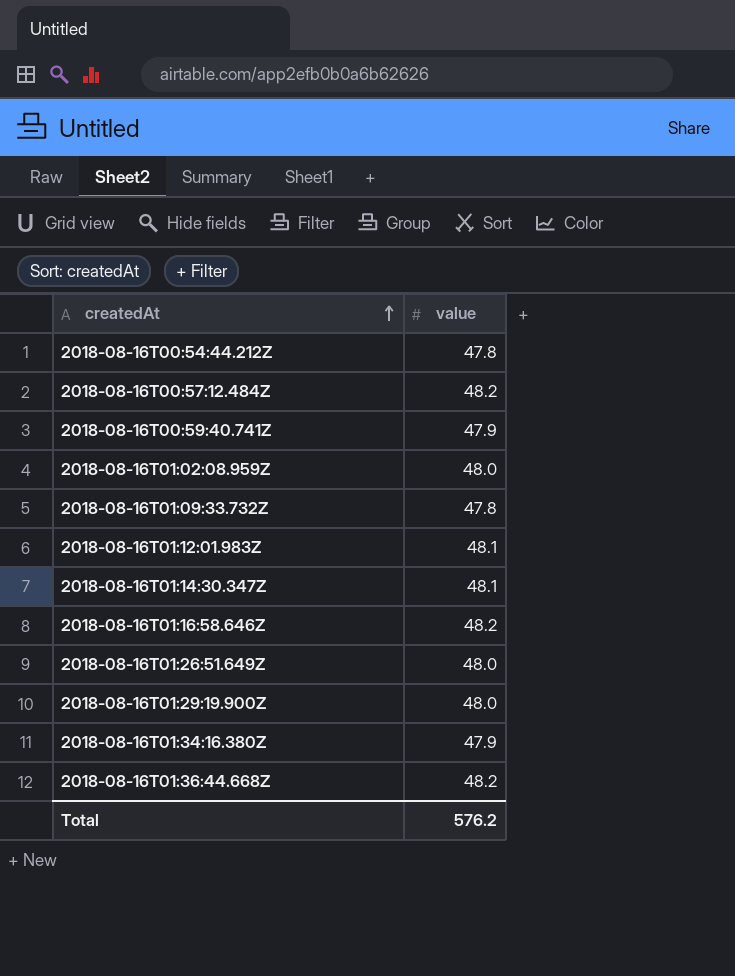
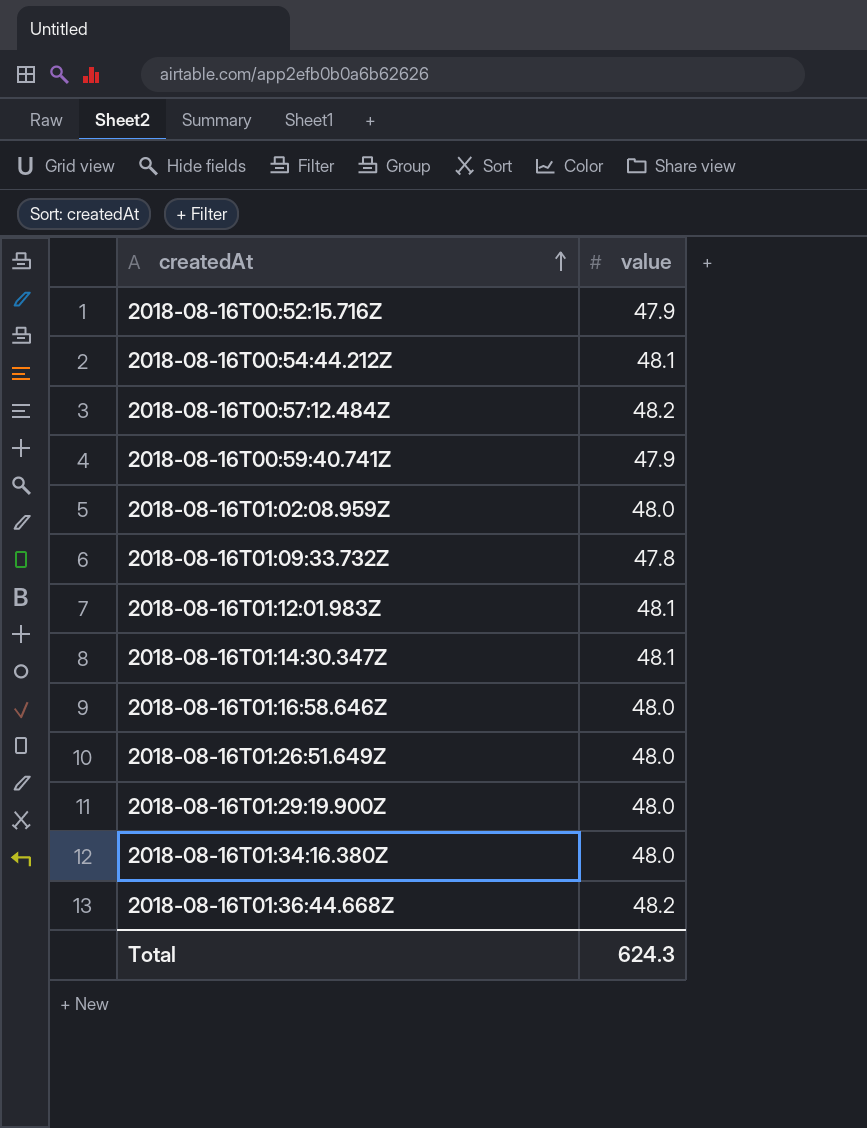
row 2018-08-16T00:52:15.716Z: none -> 47.9
2018-08-16T00:54:44.212Z | value: 47.8 -> 48.1
2018-08-16T01:16:58.646Z | value: 48.2 -> 48.0
2018-08-16T01:34:16.380Z | value: 47.9 -> 48.0
Total | value: 576.2 -> 624.3

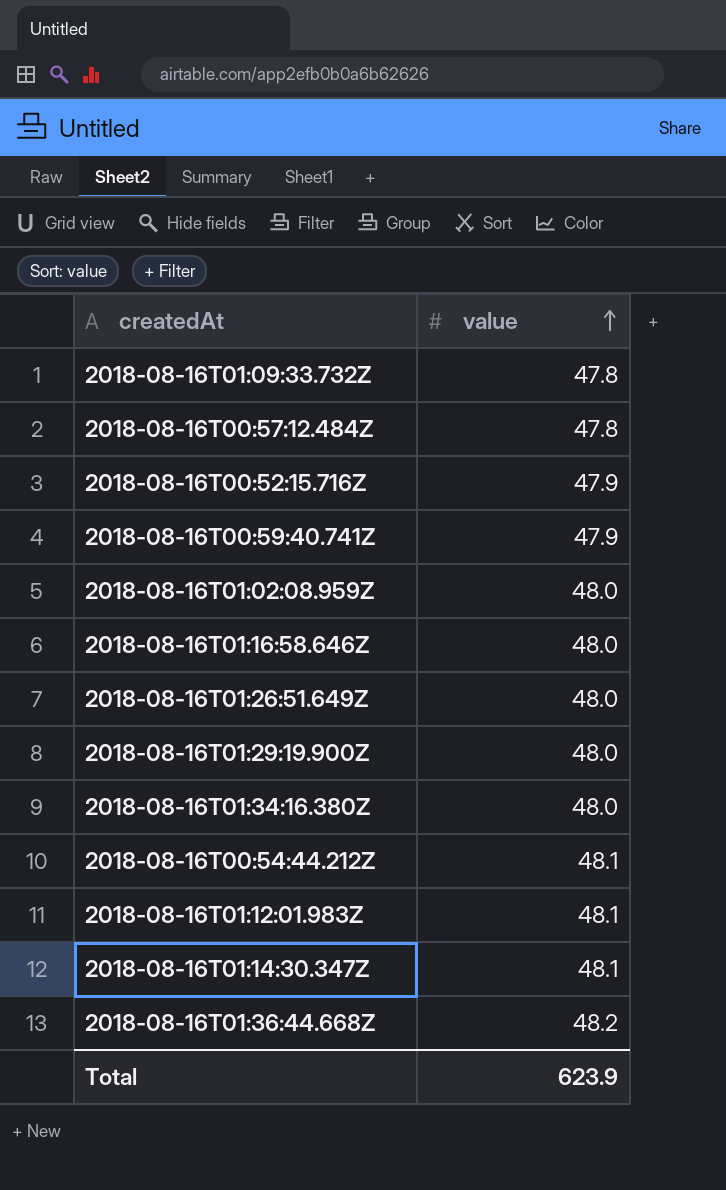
row order: createdAt ascending -> value ascending
2018-08-16T00:57:12.484Z | value: 48.2 -> 47.8
Total | value: 624.3 -> 623.9

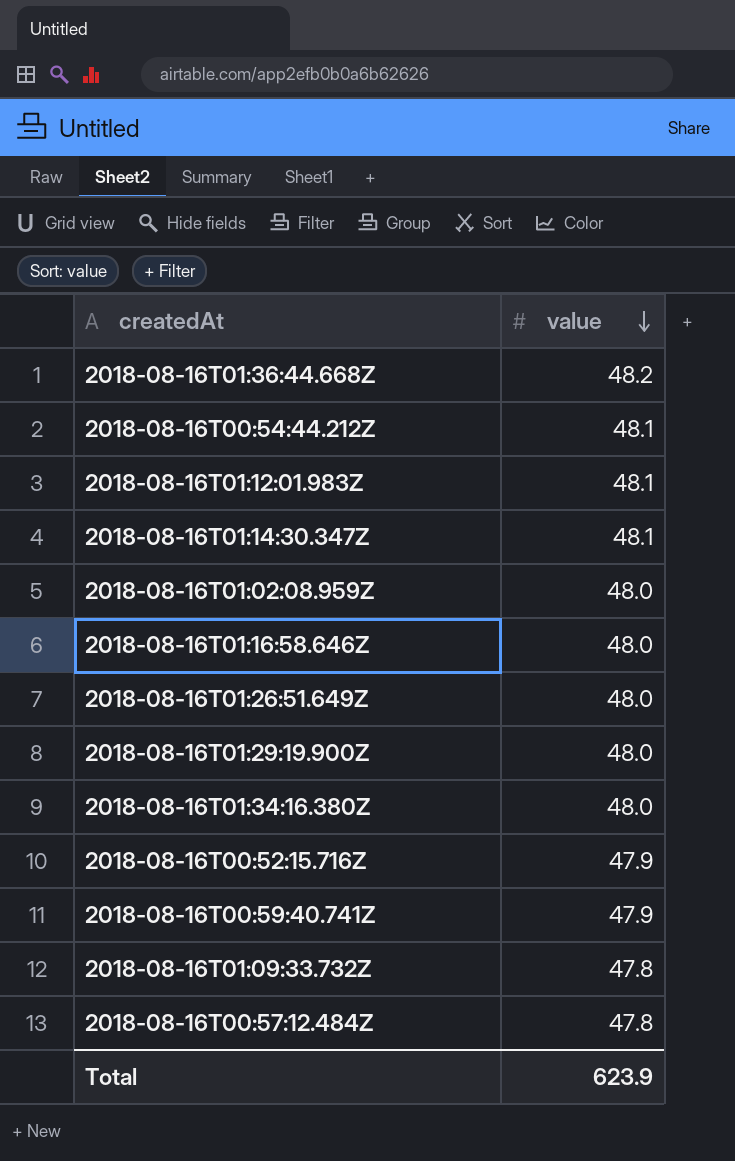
row order: value ascending -> value descending

